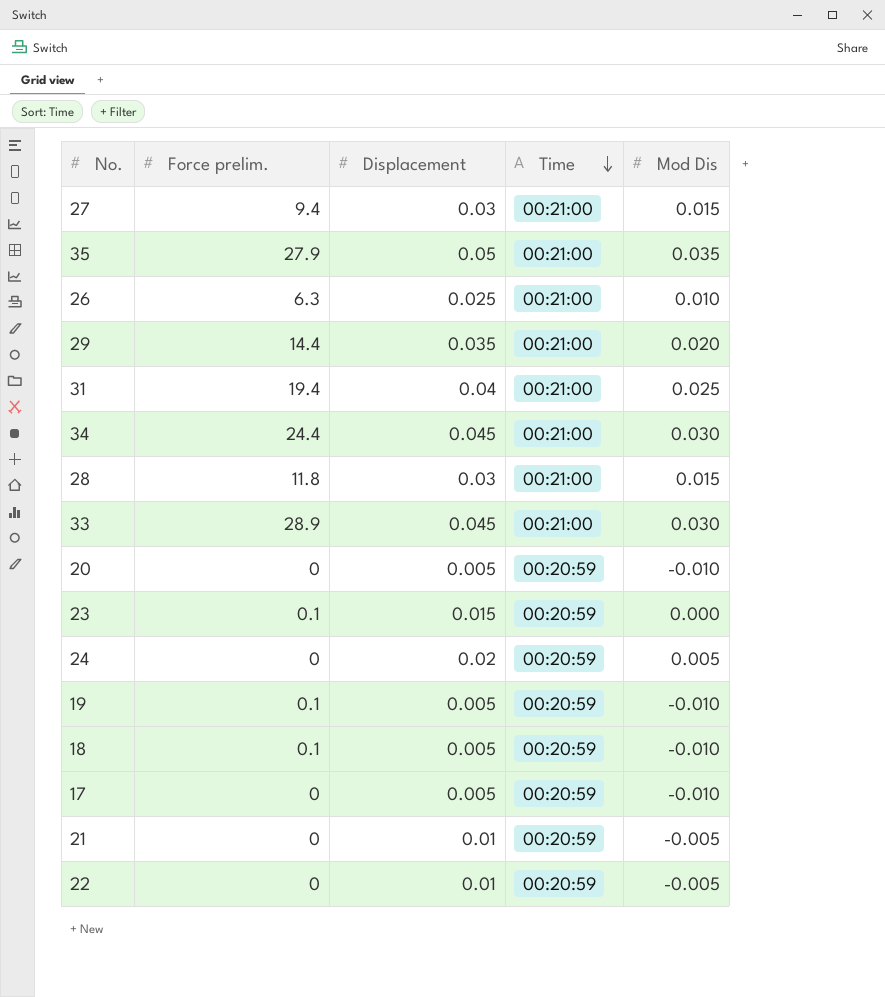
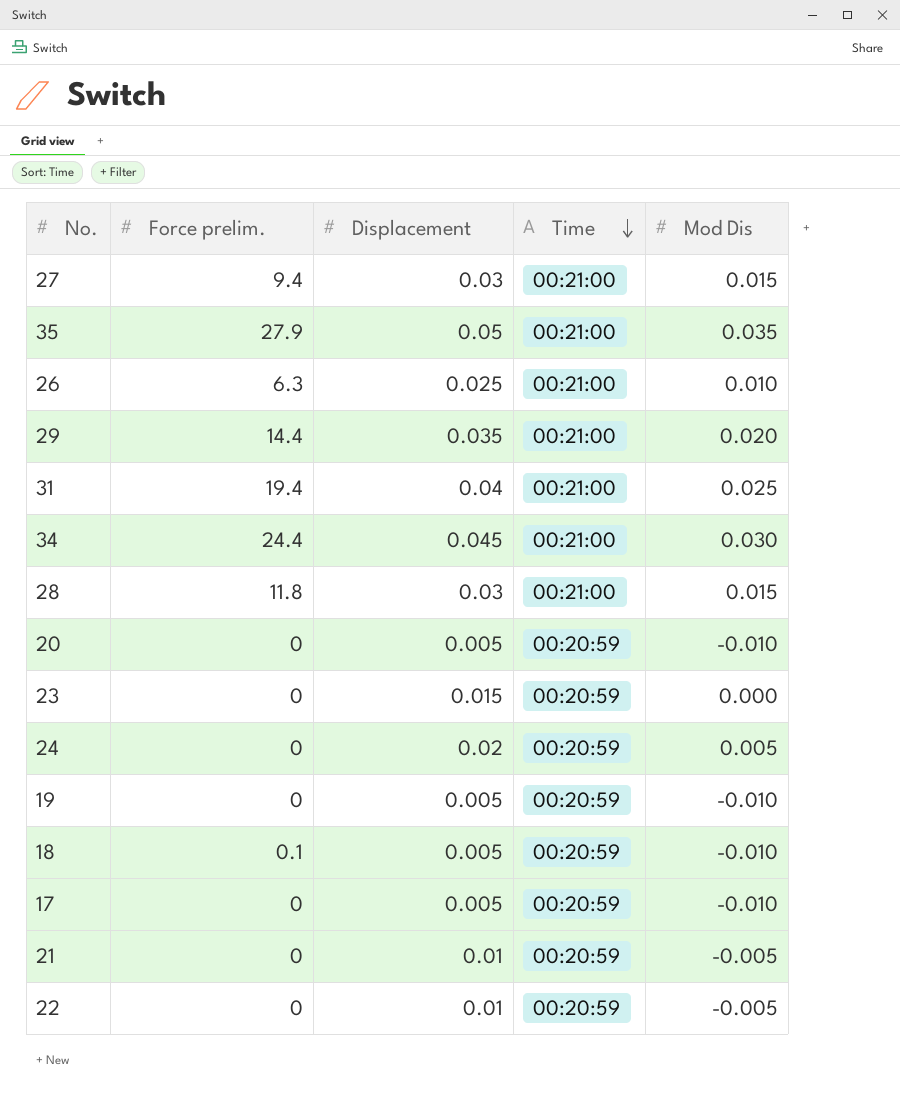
row 33: 28.9 | 0.045 | 00:21:00 | 0.030 -> none
23 | Force prelim.: 0.1 -> 0
19 | Force prelim.: 0.1 -> 0

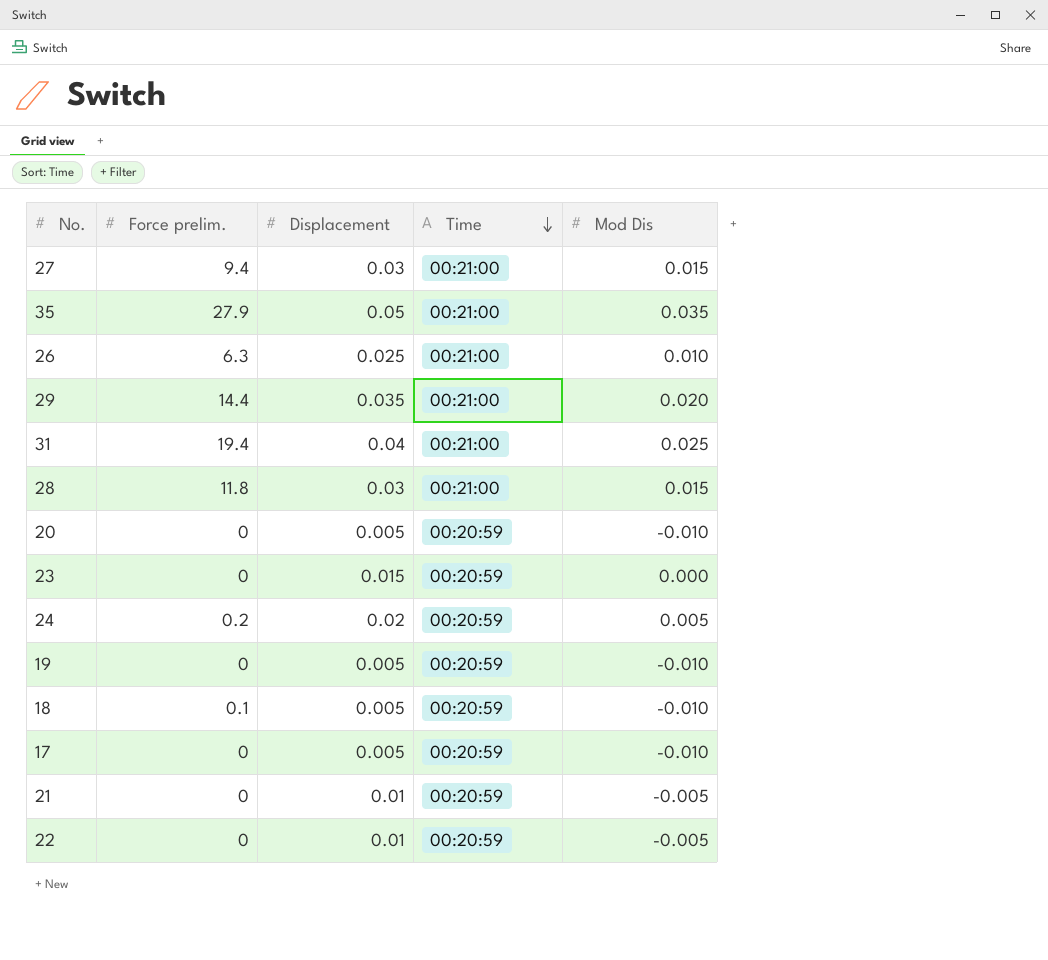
row 34: 24.4 | 0.045 | 00:21:00 | 0.030 -> none
24 | Force prelim.: 0 -> 0.2

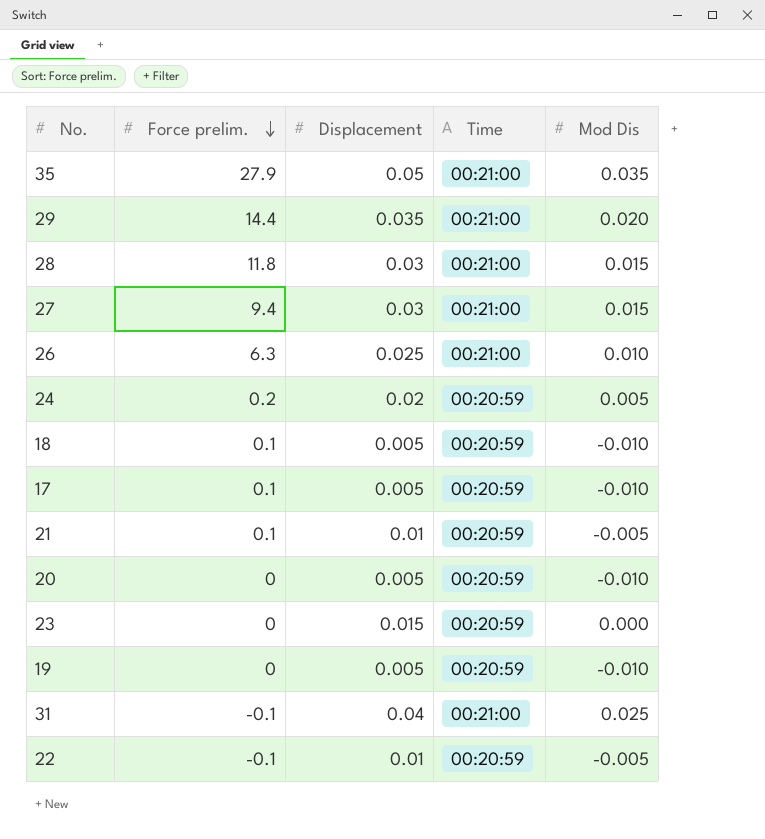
row order: Time descending -> Force prelim. descending
17 | Force prelim.: 0 -> 0.1
21 | Force prelim.: 0 -> 0.1
31 | Force prelim.: 19.4 -> -0.1
22 | Force prelim.: 0 -> -0.1

